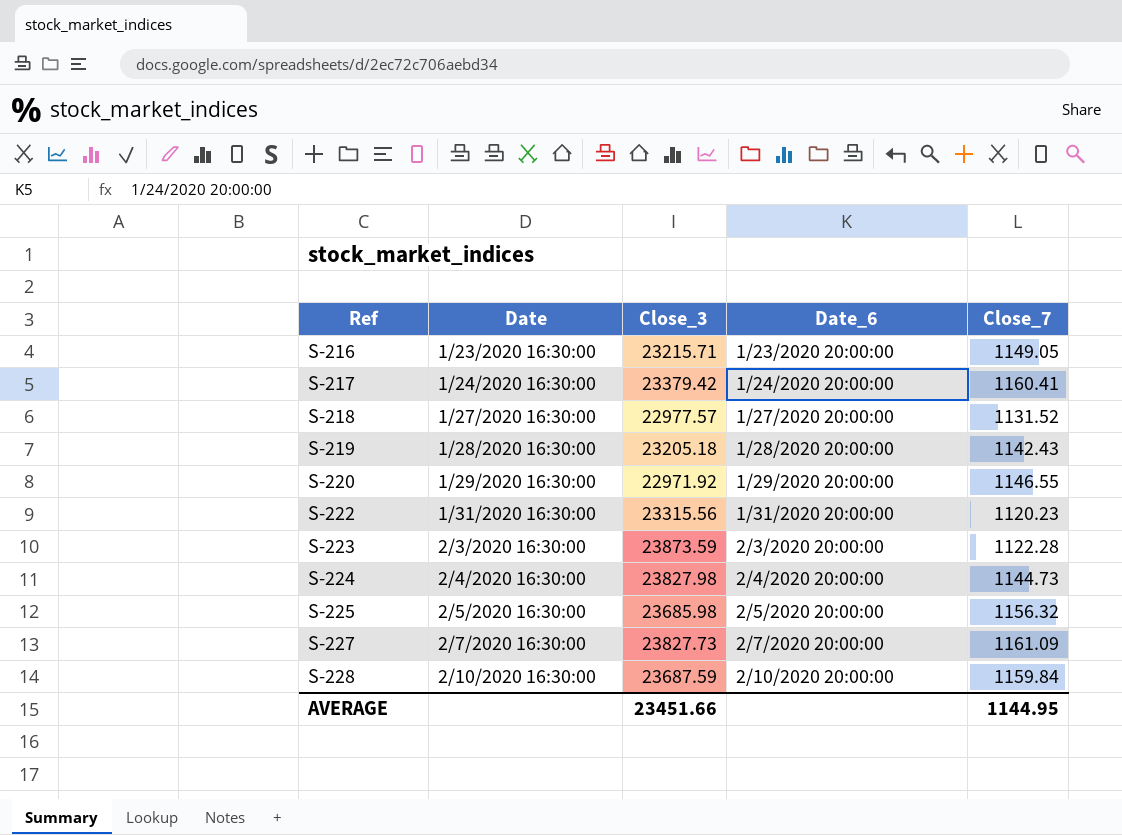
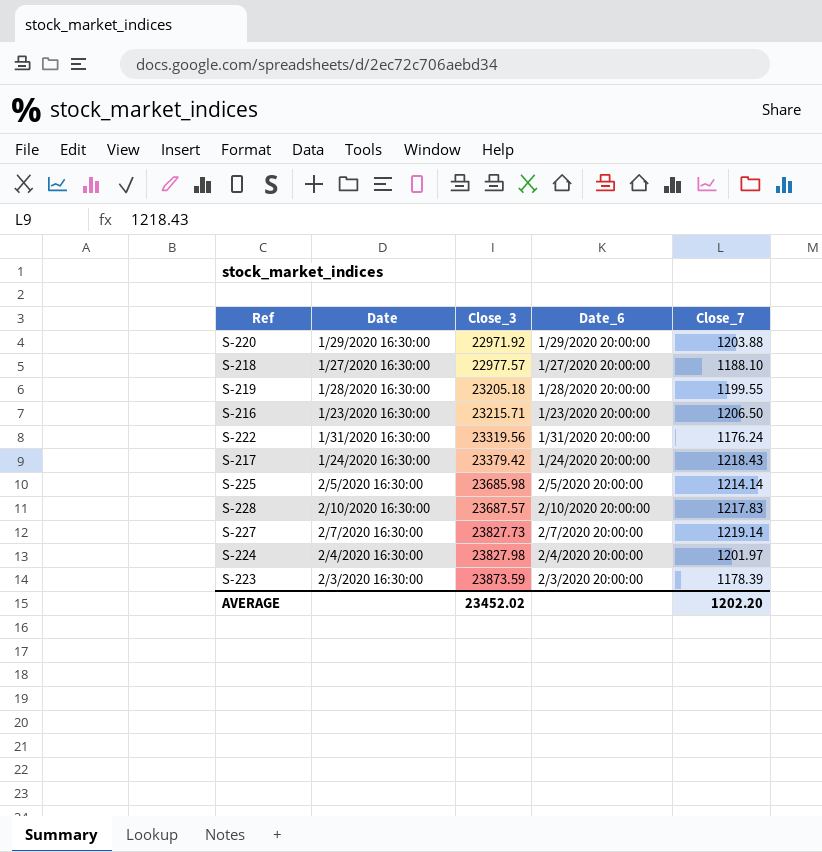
row order: Ref ascending -> Close_3 ascending
S-220 | Close_7: 1146.55 -> 1203.88
S-218 | Close_7: 1131.52 -> 1188.10
S-219 | Close_7: 1142.43 -> 1199.55
S-216 | Close_7: 1149.05 -> 1206.50
S-222 | Close_3: 23315.56 -> 23319.56
S-222 | Close_7: 1120.23 -> 1176.24
S-217 | Close_7: 1160.41 -> 1218.43
S-225 | Close_7: 1156.32 -> 1214.14
S-228 | Close_3: 23687.59 -> 23687.57
S-228 | Close_7: 1159.84 -> 1217.83
S-227 | Close_7: 1161.09 -> 1219.14
S-224 | Close_7: 1144.73 -> 1201.97
S-223 | Close_7: 1122.28 -> 1178.39
AVERAGE | Close_3: 23451.66 -> 23452.02
AVERAGE | Close_7: 1144.95 -> 1202.20

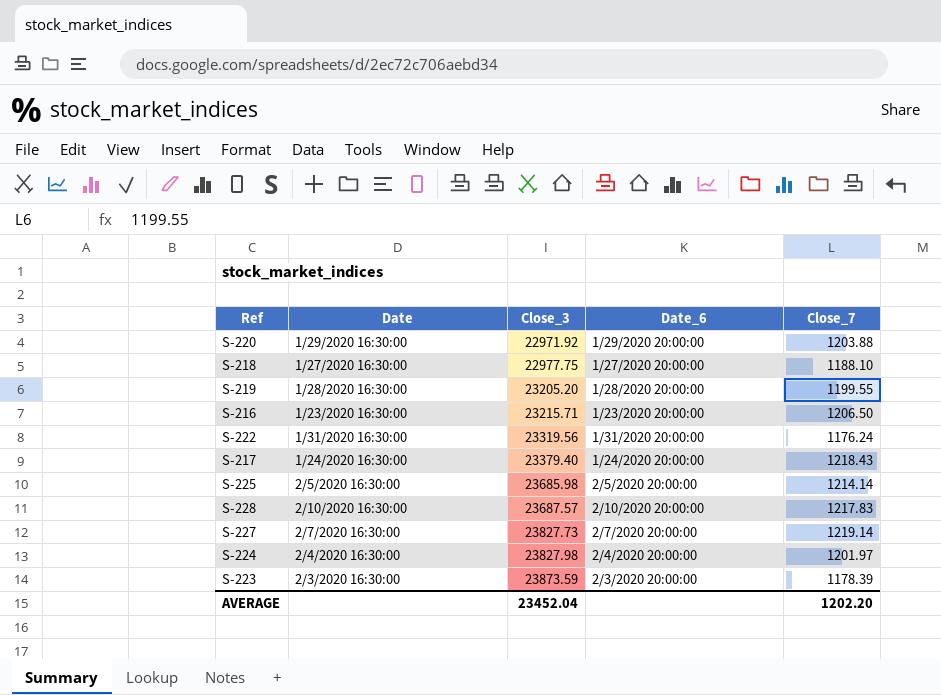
S-218 | Close_3: 22977.57 -> 22977.75
S-219 | Close_3: 23205.18 -> 23205.20
S-217 | Close_3: 23379.42 -> 23379.40
AVERAGE | Close_3: 23452.02 -> 23452.04

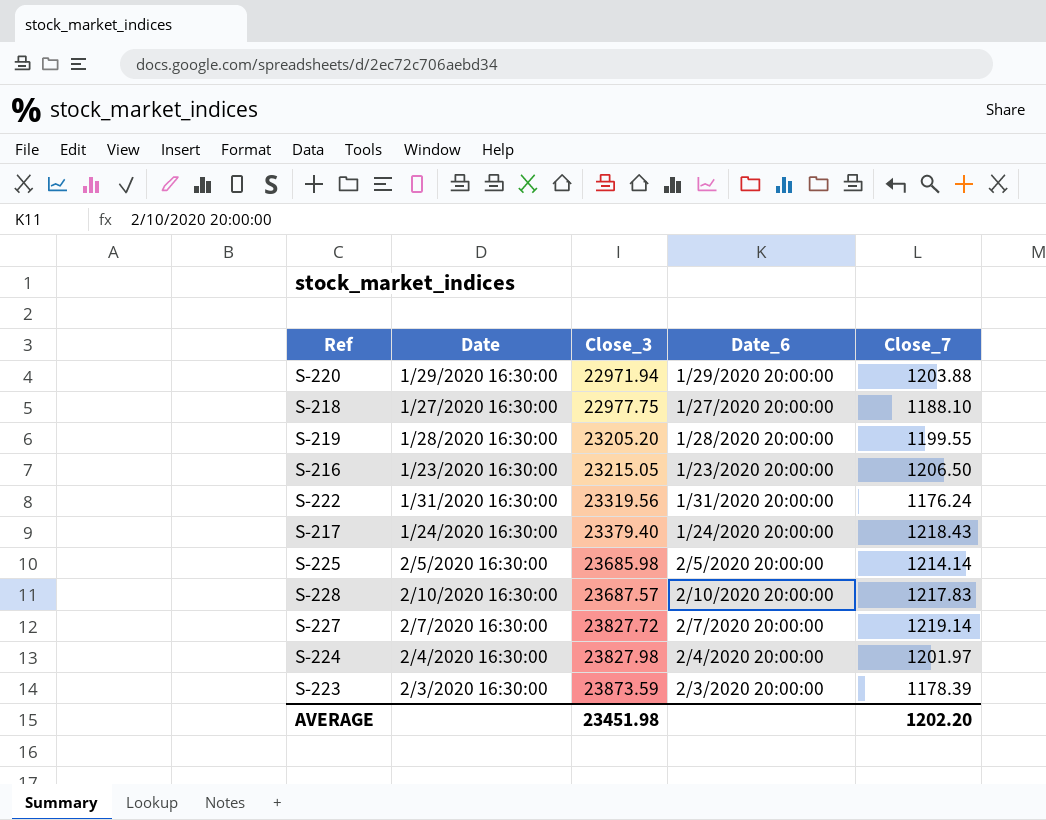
S-220 | Close_3: 22971.92 -> 22971.94
S-216 | Close_3: 23215.71 -> 23215.05
S-227 | Close_3: 23827.73 -> 23827.72
AVERAGE | Close_3: 23452.04 -> 23451.98

